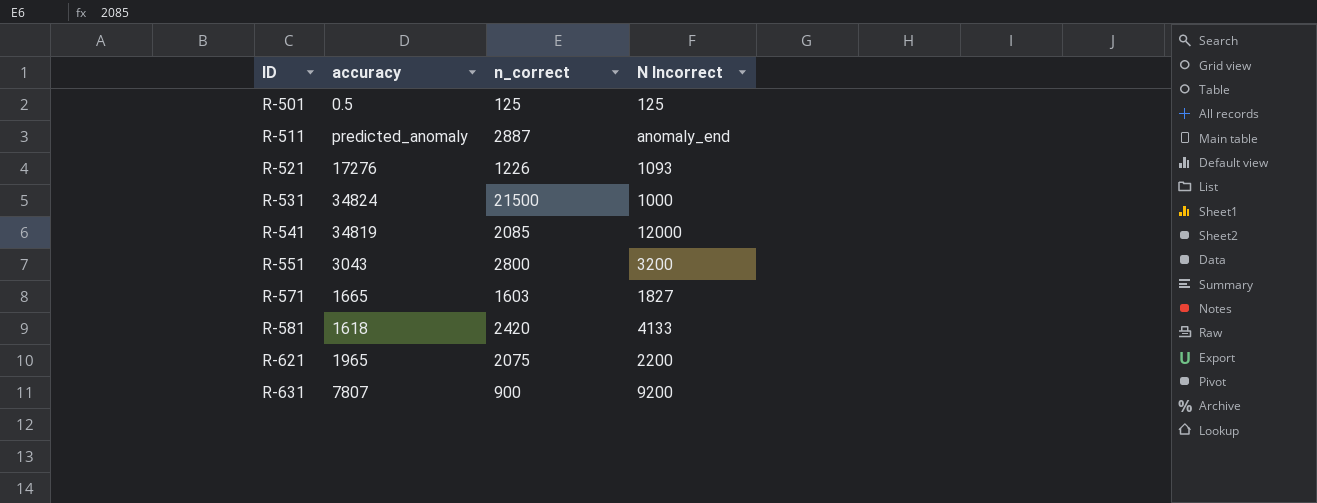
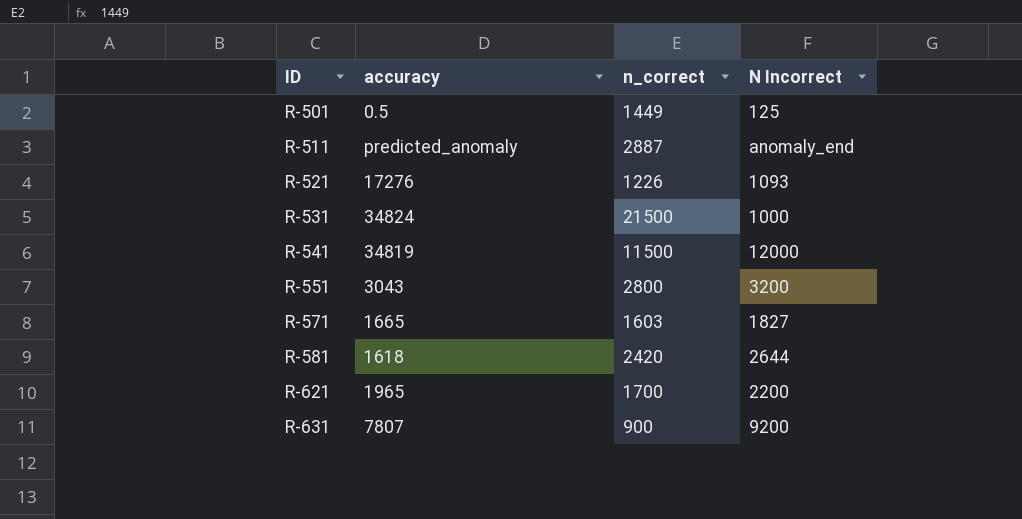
R-501 | n_correct: 125 -> 1449
R-541 | n_correct: 2085 -> 11500
R-581 | N Incorrect: 4133 -> 2644
R-621 | n_correct: 2075 -> 1700

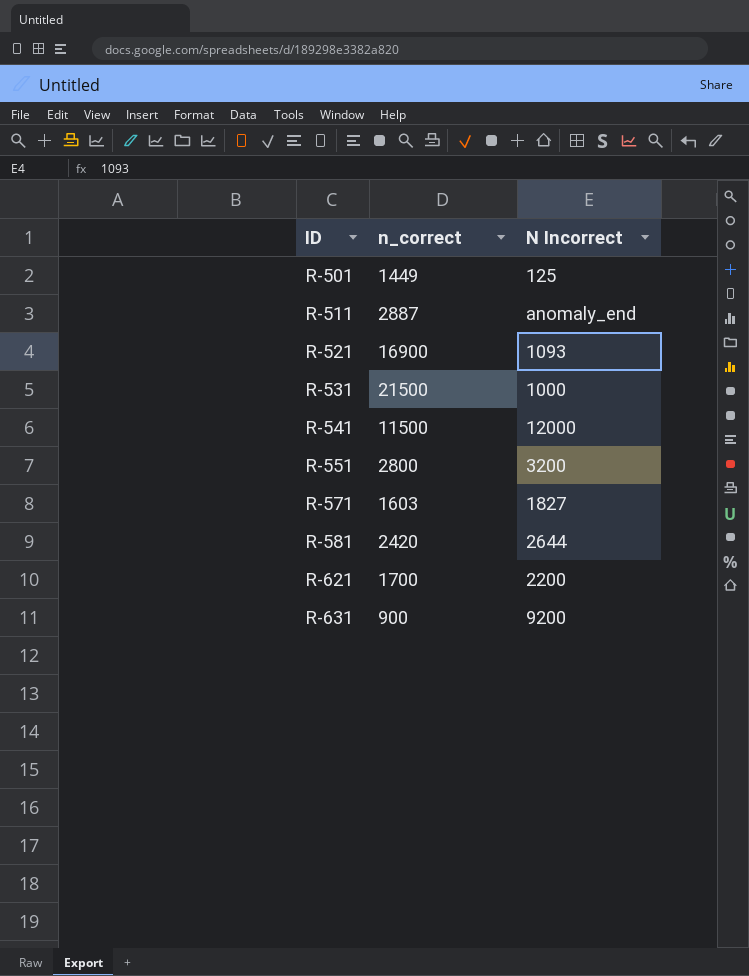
column accuracy | position: 2 -> none
R-521 | n_correct: 1226 -> 16900

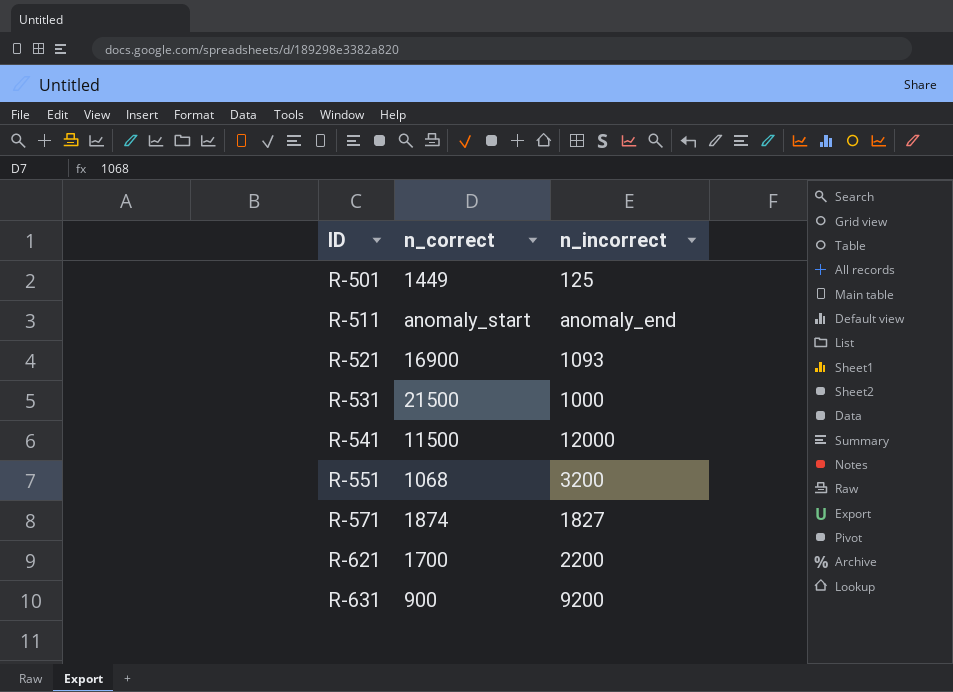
column name: N Incorrect -> n_incorrect
row R-581: 2420 | 2644 -> none
R-511 | n_correct: 2887 -> anomaly_start
R-551 | n_correct: 2800 -> 1068
R-571 | n_correct: 1603 -> 1874

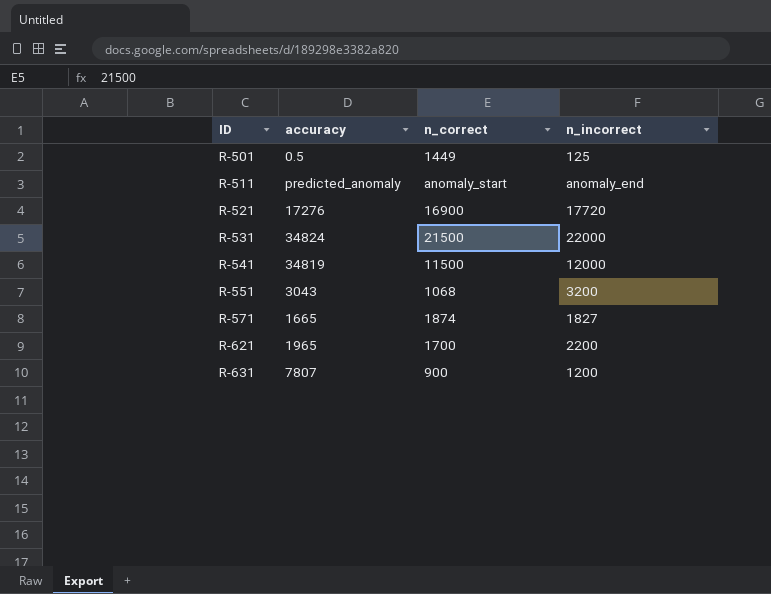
column accuracy | position: none -> 2
R-521 | n_incorrect: 1093 -> 17720
R-531 | n_incorrect: 1000 -> 22000
R-631 | n_incorrect: 9200 -> 1200

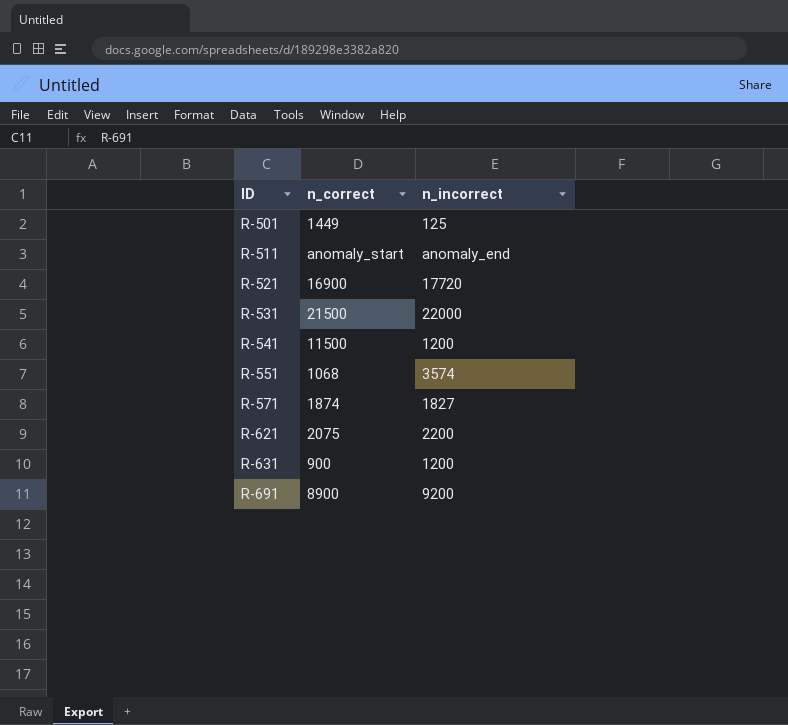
column accuracy | position: 2 -> none
R-541 | n_incorrect: 12000 -> 1200
R-551 | n_incorrect: 3200 -> 3574
R-621 | n_correct: 1700 -> 2075
row R-691: none -> 8900 | 9200

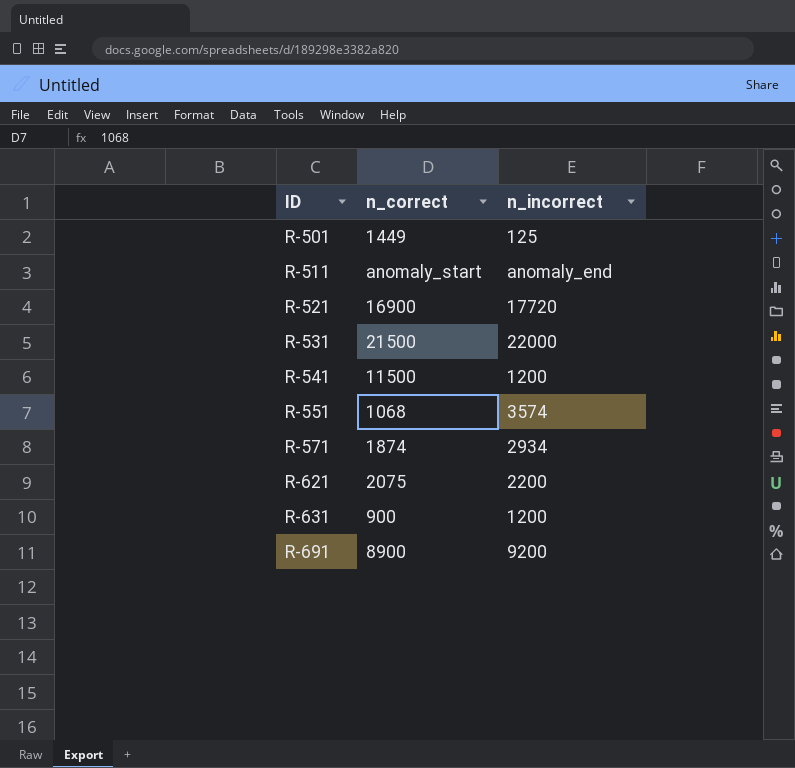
R-571 | n_incorrect: 1827 -> 2934

